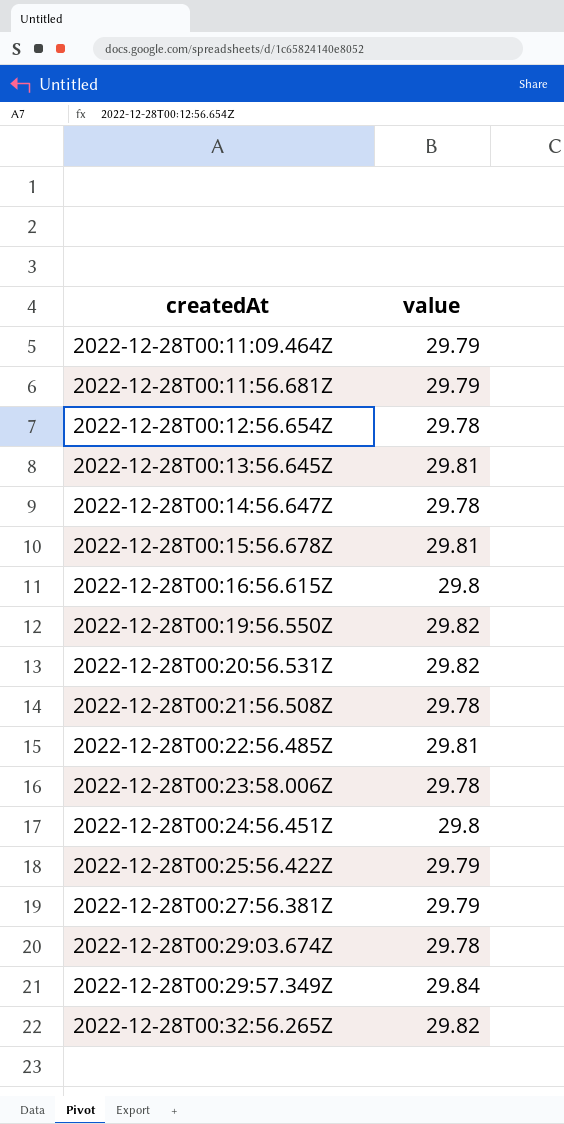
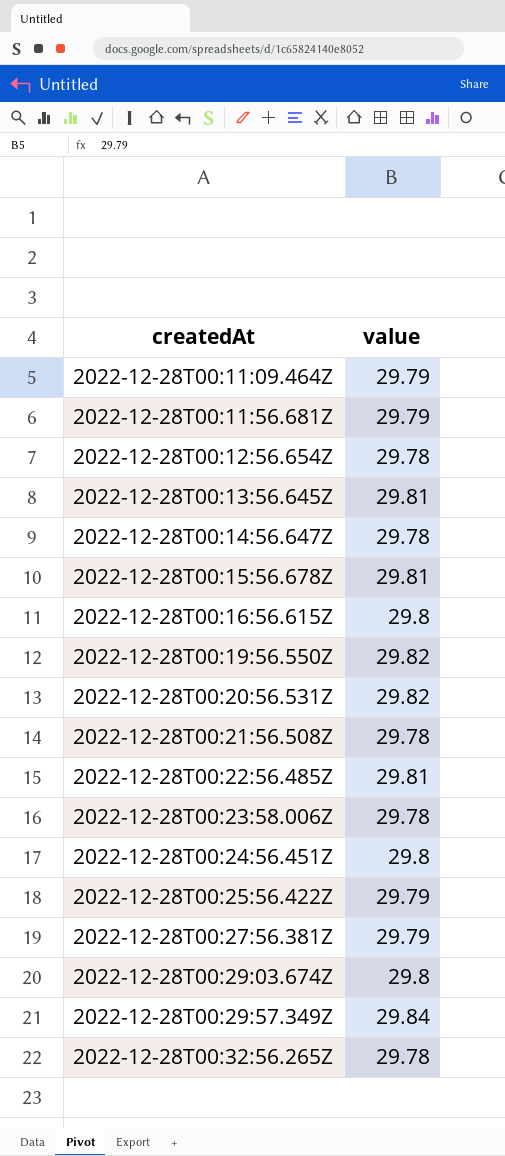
2022-12-28T00:29:03.674Z | value: 29.78 -> 29.8
2022-12-28T00:32:56.265Z | value: 29.82 -> 29.78

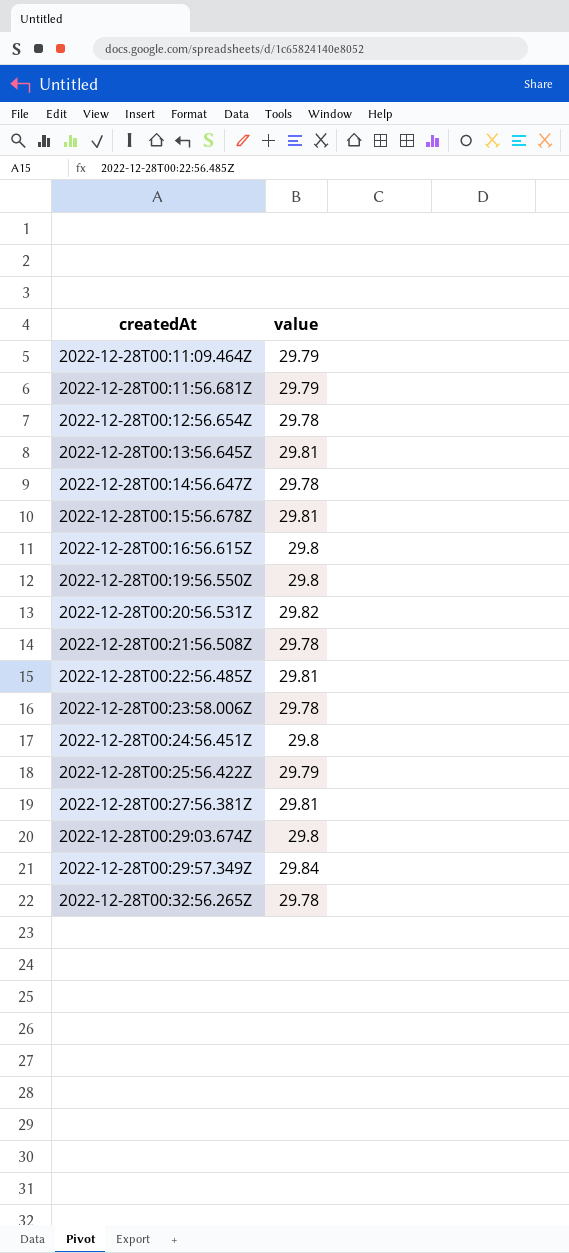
2022-12-28T00:19:56.550Z | value: 29.82 -> 29.8
2022-12-28T00:27:56.381Z | value: 29.79 -> 29.81

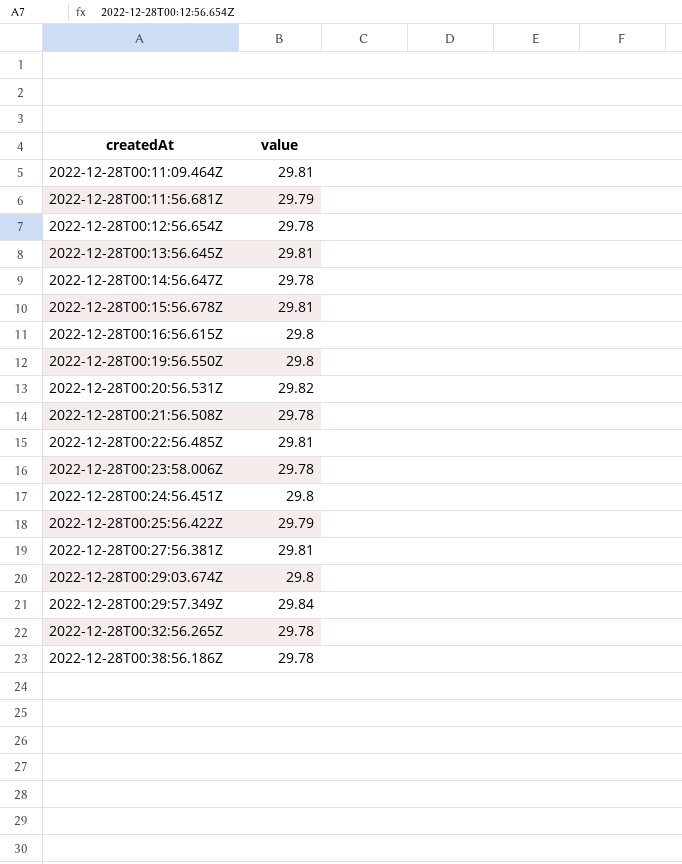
2022-12-28T00:11:09.464Z | value: 29.79 -> 29.81
row 2022-12-28T00:38:56.186Z: none -> 29.78

